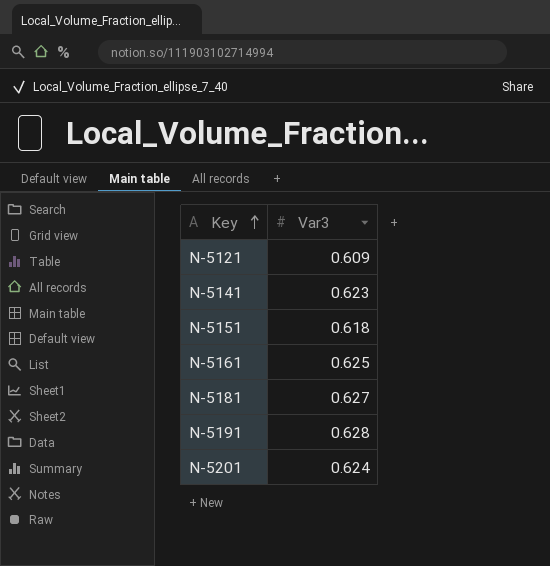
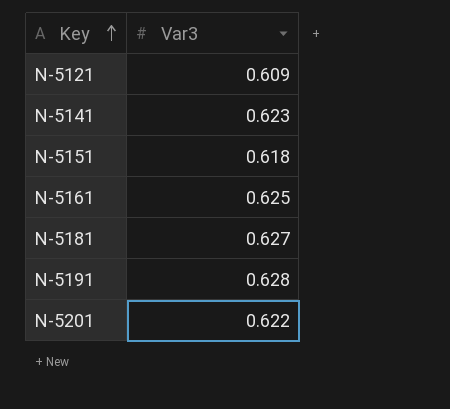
N-5201 | Var3: 0.624 -> 0.622

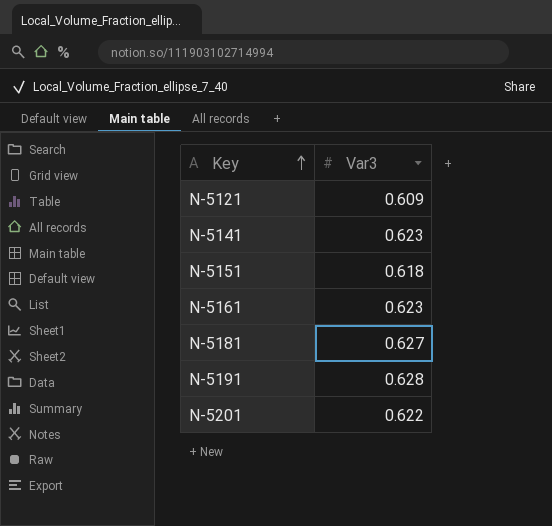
N-5161 | Var3: 0.625 -> 0.623

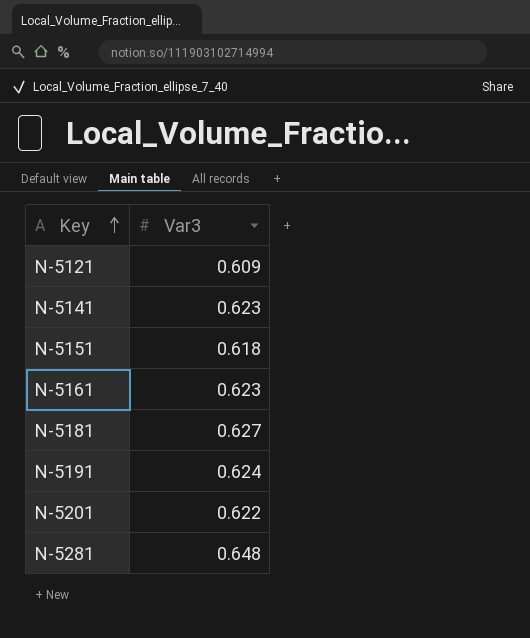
N-5191 | Var3: 0.628 -> 0.624
row N-5281: none -> 0.648

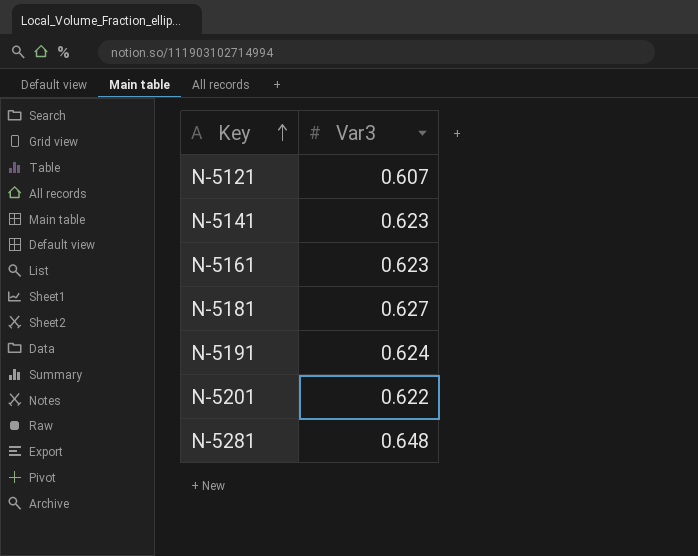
row N-5151: 0.618 -> none
N-5121 | Var3: 0.609 -> 0.607

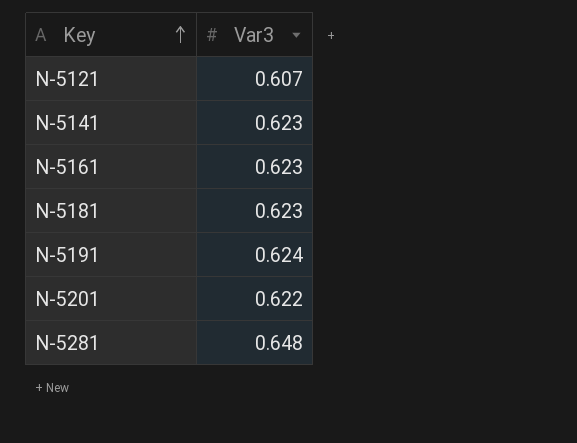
N-5181 | Var3: 0.627 -> 0.623

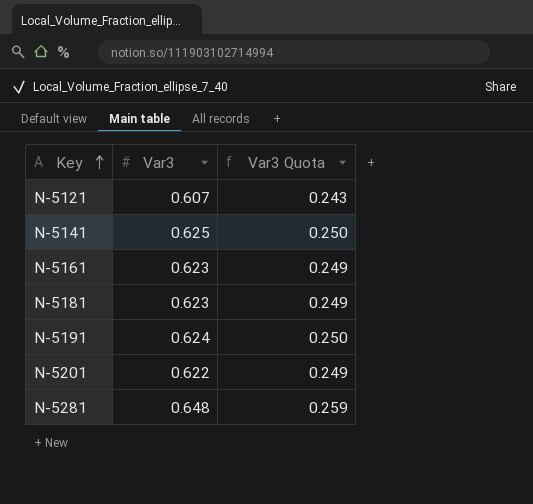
column Var3 Quota | formula: none -> [Var3] * 0.4
N-5141 | Var3: 0.623 -> 0.625

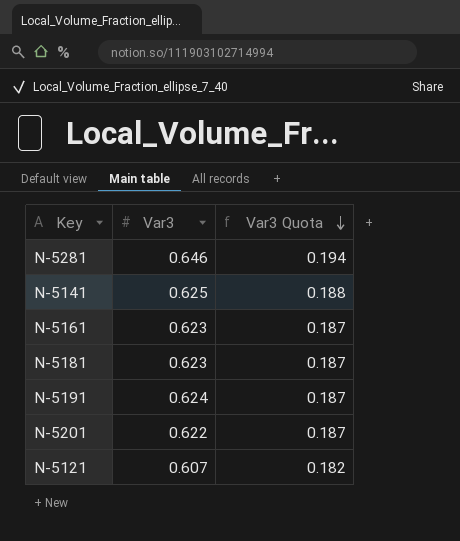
row order: Key ascending -> Var3 Quota descending
column Var3 Quota | formula: [Var3] * 0.4 -> [Var3] * 0.3
N-5281 | Var3: 0.648 -> 0.646

